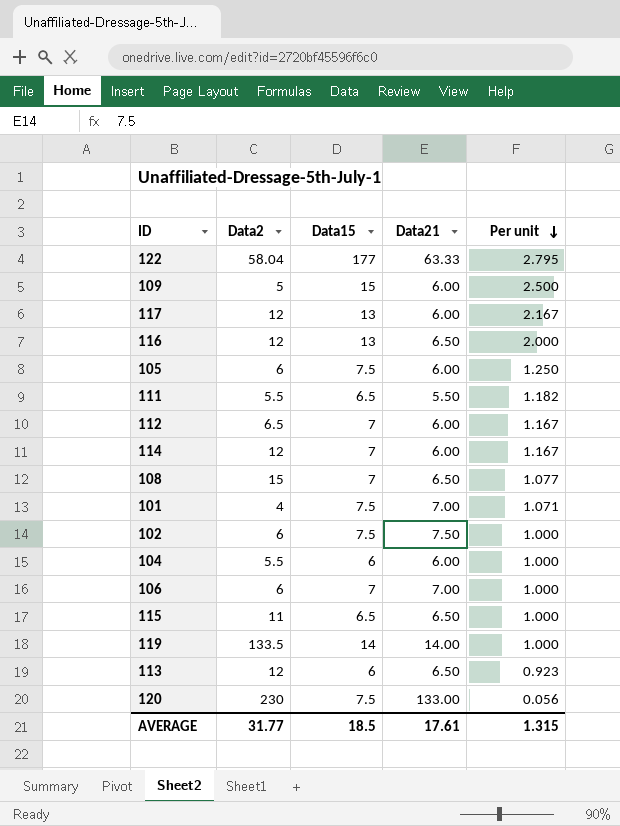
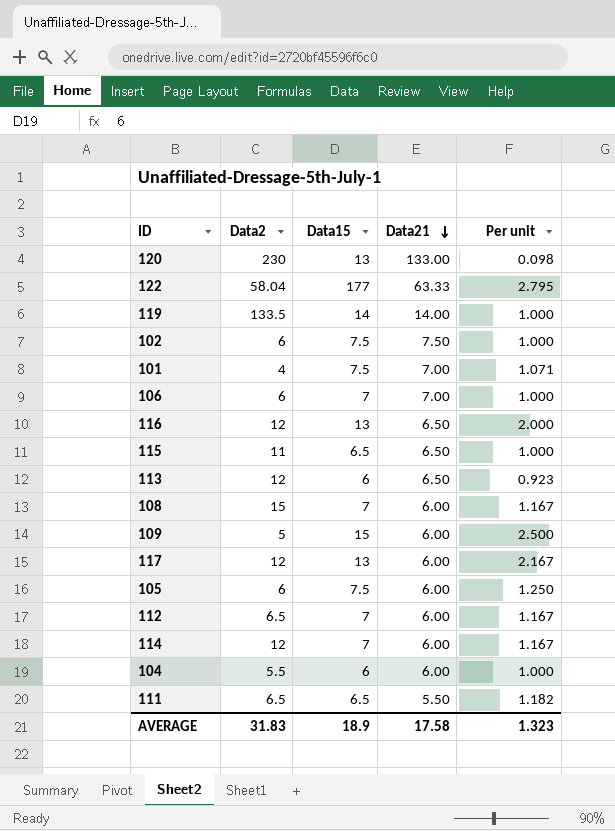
row order: Per unit descending -> Data21 descending
120 | Data15: 7.5 -> 13
120 | Per unit: 0.056 -> 0.098
108 | Data21: 6.50 -> 6.00
108 | Per unit: 1.077 -> 1.167
111 | Data2: 5.5 -> 6.5
AVERAGE | Data2: 31.77 -> 31.83
AVERAGE | Data15: 18.5 -> 18.9
AVERAGE | Data21: 17.61 -> 17.58
AVERAGE | Per unit: 1.315 -> 1.323

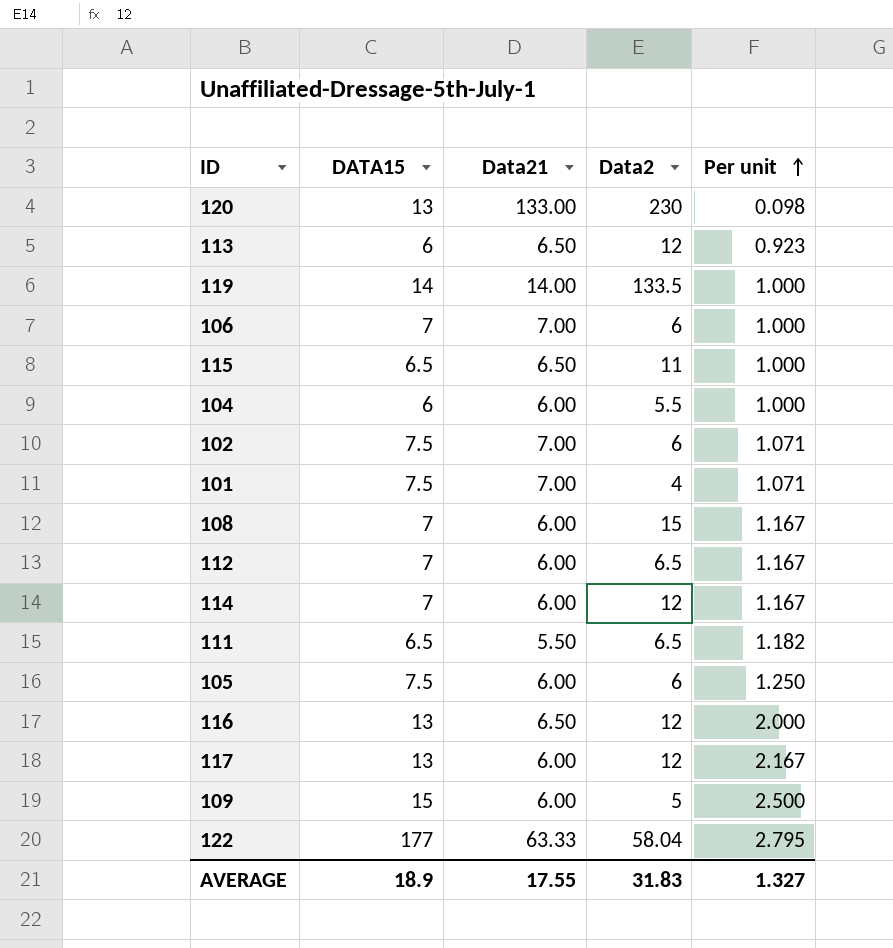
row order: Data21 descending -> Per unit ascending
column name: Data15 -> DATA15
column Data2 | position: 2 -> 4
102 | Data21: 7.50 -> 7.00
102 | Per unit: 1.000 -> 1.071
AVERAGE | Data21: 17.58 -> 17.55
AVERAGE | Per unit: 1.323 -> 1.327

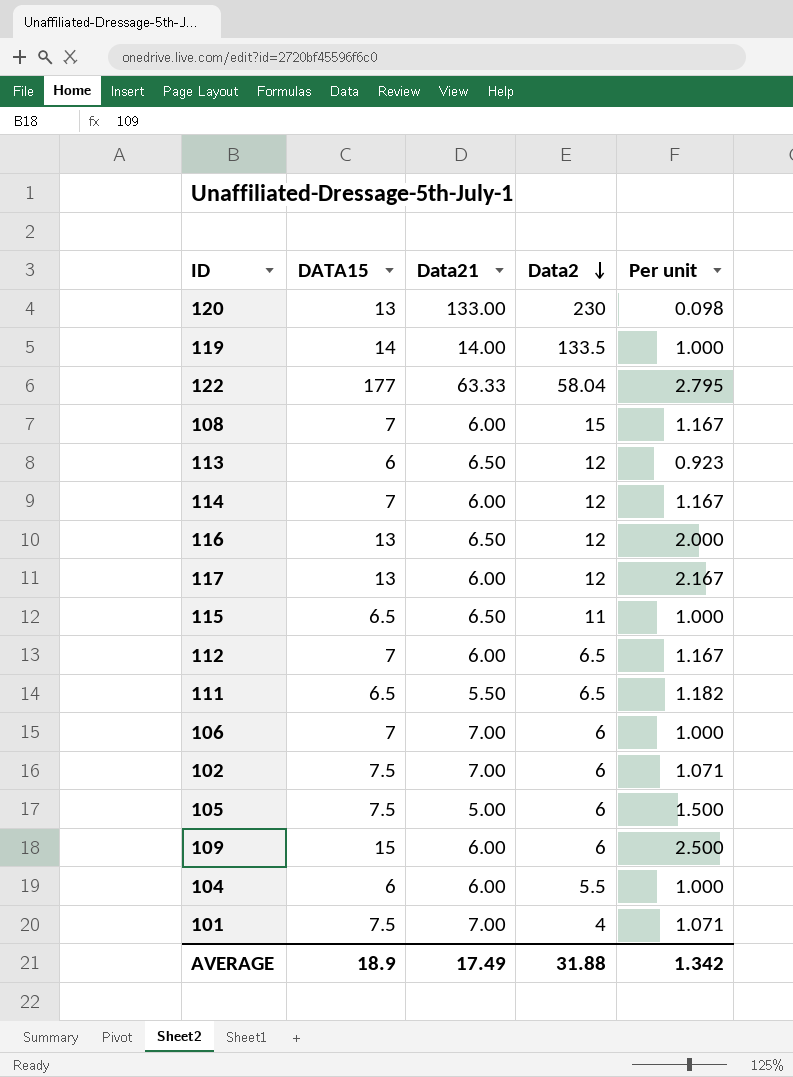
row order: Per unit ascending -> Data2 descending
105 | Data21: 6.00 -> 5.00
105 | Per unit: 1.250 -> 1.500
109 | Data2: 5 -> 6
AVERAGE | Data21: 17.55 -> 17.49
AVERAGE | Data2: 31.83 -> 31.88
AVERAGE | Per unit: 1.327 -> 1.342

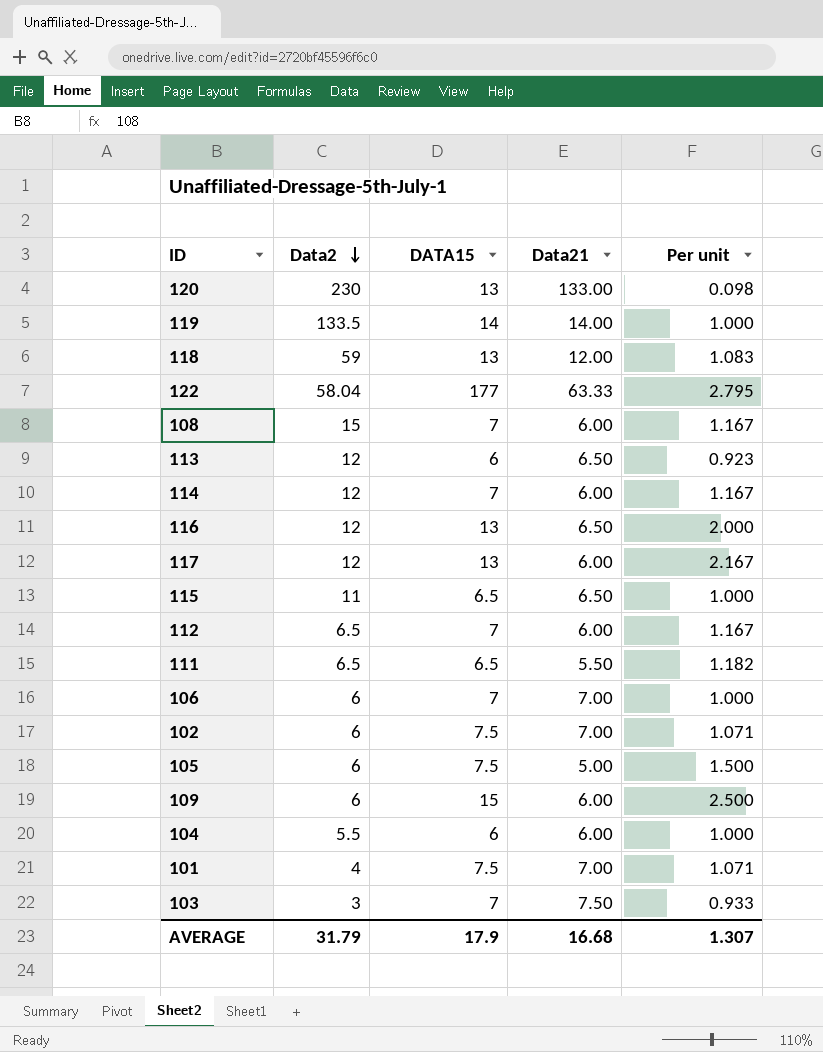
column Data2 | position: 4 -> 2
row 118: none -> 59 | 13 | 12.00 | 1.083
row 103: none -> 3 | 7 | 7.50 | 0.933
AVERAGE | Data2: 31.88 -> 31.79
AVERAGE | DATA15: 18.9 -> 17.9
AVERAGE | Data21: 17.49 -> 16.68
AVERAGE | Per unit: 1.342 -> 1.307

